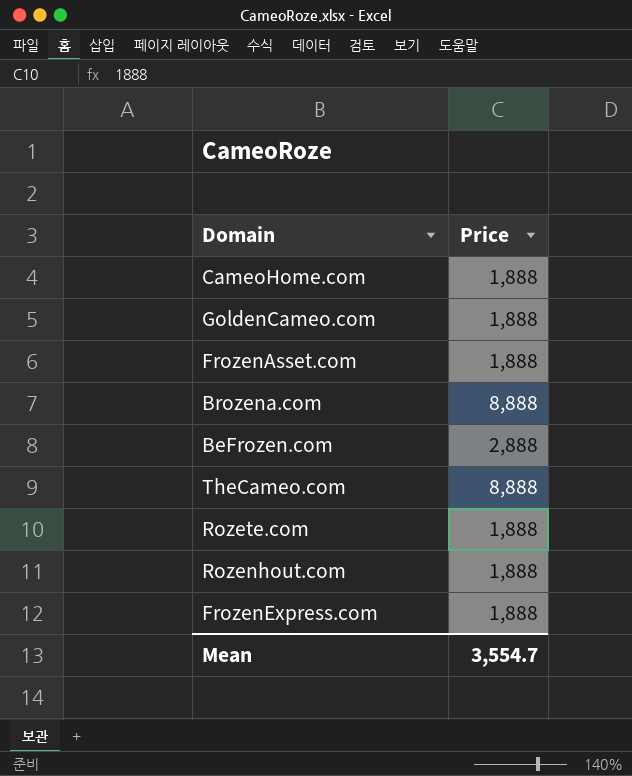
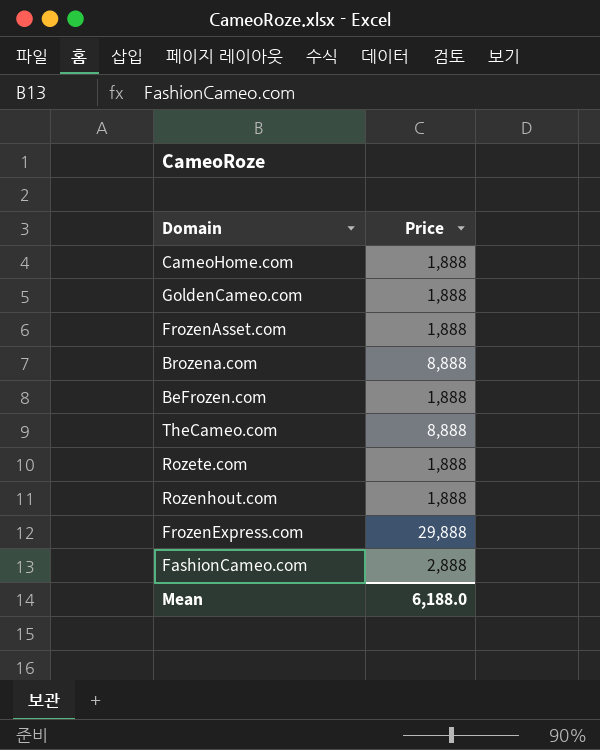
BeFrozen.com | Price: 2,888 -> 1,888
FrozenExpress.com | Price: 1,888 -> 29,888
row FashionCameo.com: none -> 2,888
Mean | Price: 3,554.7 -> 6,188.0

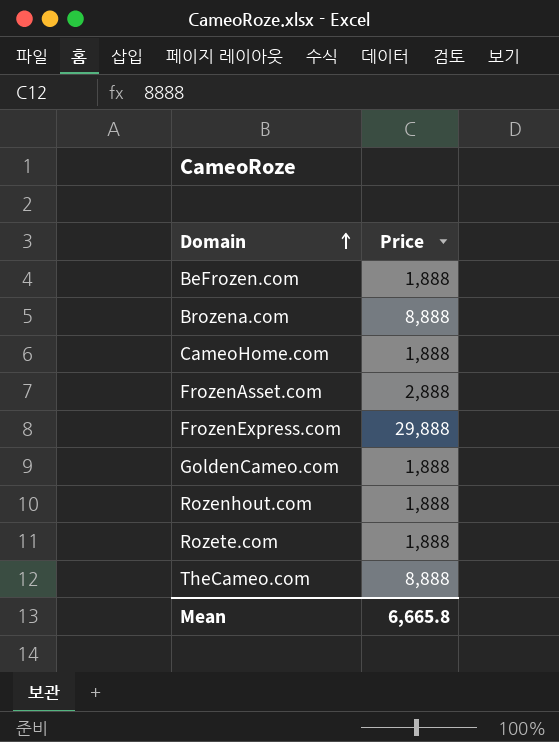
row order: none -> Domain ascending
row FashionCameo.com: 2,888 -> none
FrozenAsset.com | Price: 1,888 -> 2,888
Mean | Price: 6,188.0 -> 6,665.8

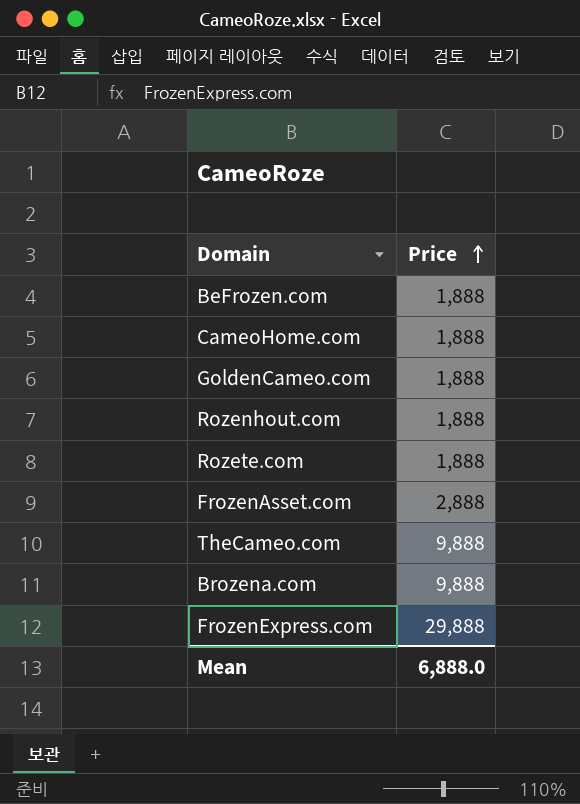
row order: Domain ascending -> Price ascending
TheCameo.com | Price: 8,888 -> 9,888
Brozena.com | Price: 8,888 -> 9,888
Mean | Price: 6,665.8 -> 6,888.0

